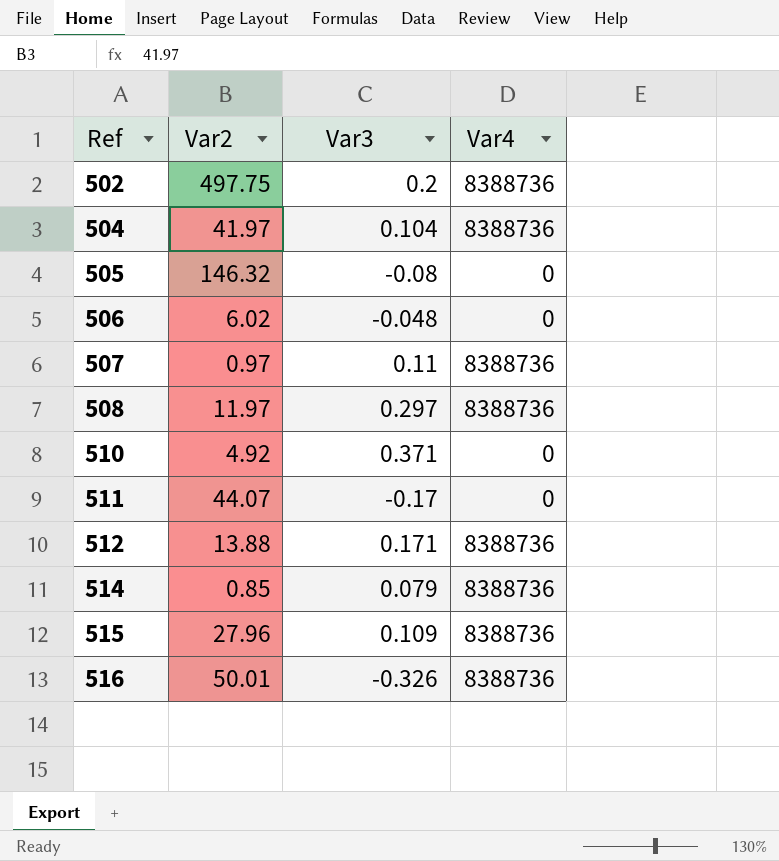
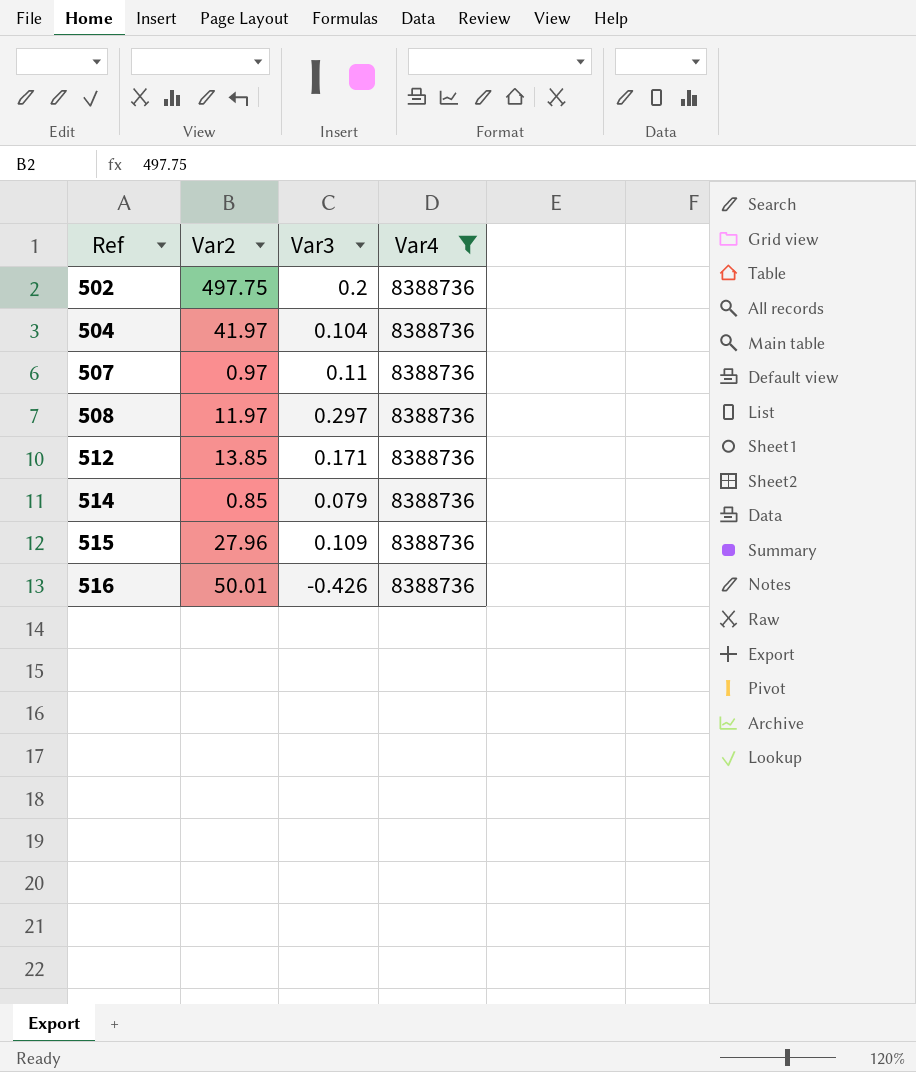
filter: none -> Var4 = 8388736
512 | Var2: 13.88 -> 13.85
516 | Var3: -0.326 -> -0.426

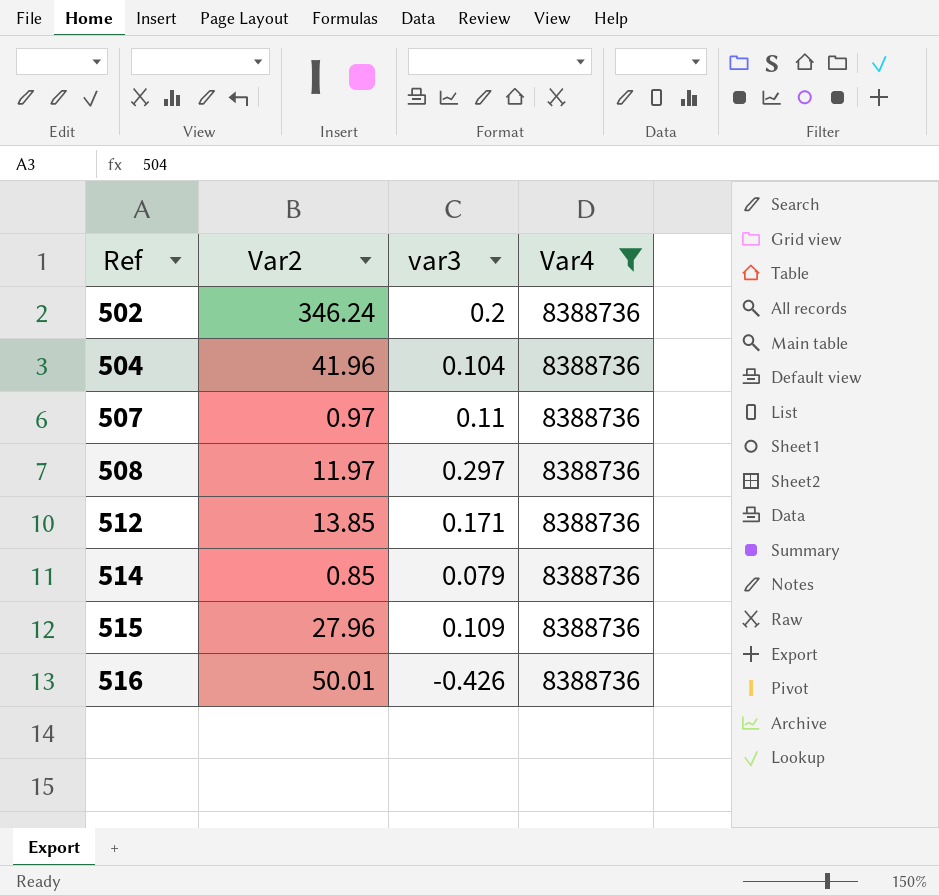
column name: Var3 -> var3
502 | Var2: 497.75 -> 346.24
504 | Var2: 41.97 -> 41.96

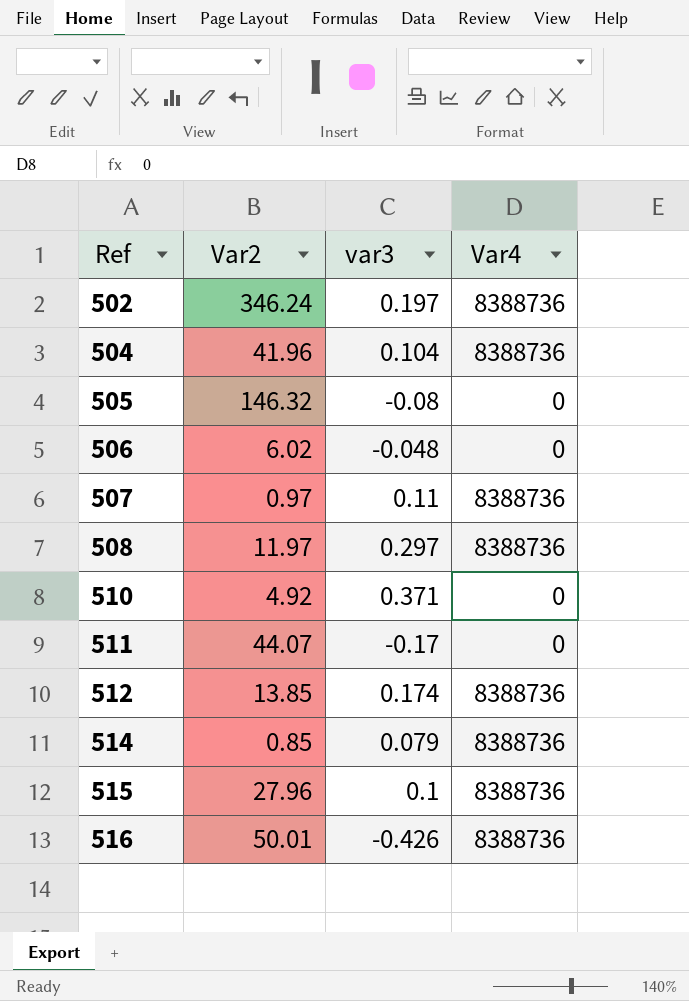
filter: Var4 = 8388736 -> none
502 | var3: 0.2 -> 0.197
512 | var3: 0.171 -> 0.174
515 | var3: 0.109 -> 0.1

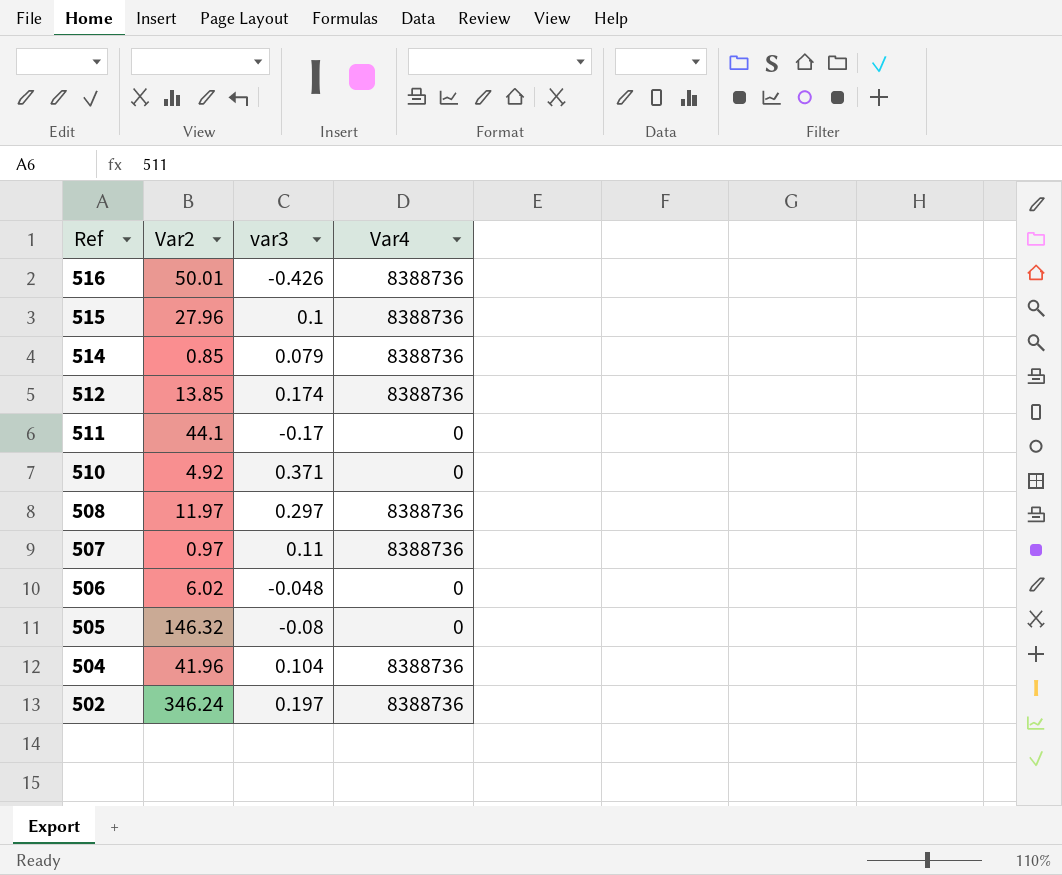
row order: Ref ascending -> Ref descending
511 | Var2: 44.07 -> 44.1

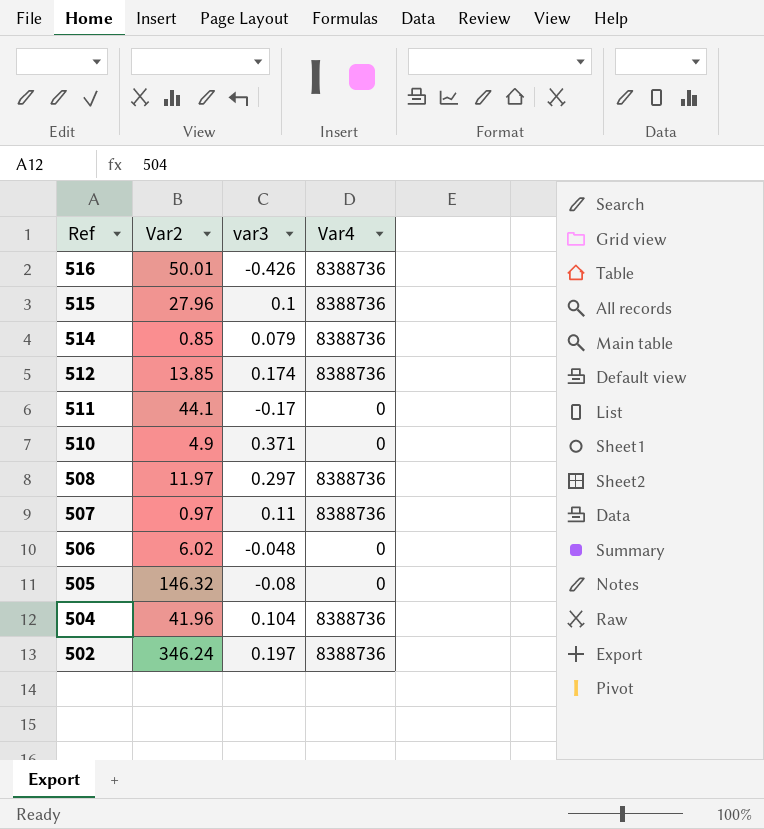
510 | Var2: 4.92 -> 4.9

